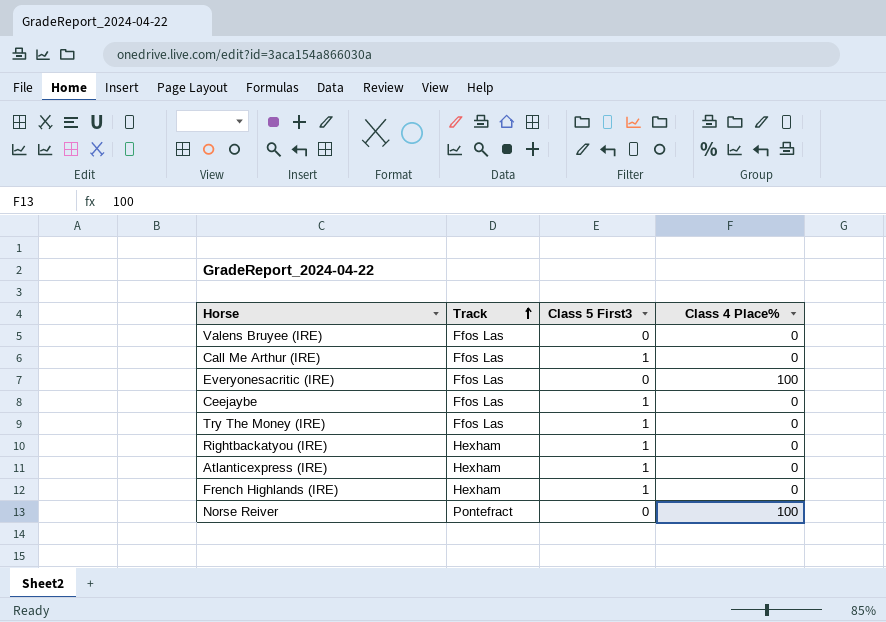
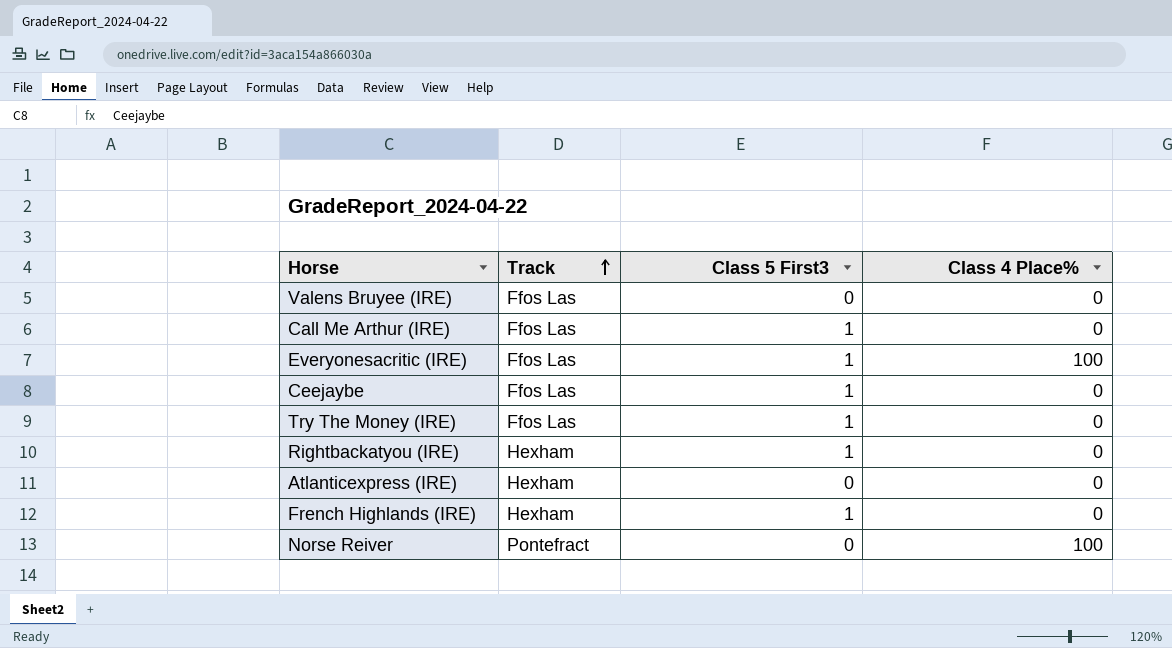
Everyonesacritic (IRE) | Class 5 First3: 0 -> 1
Atlanticexpress (IRE) | Class 5 First3: 1 -> 0

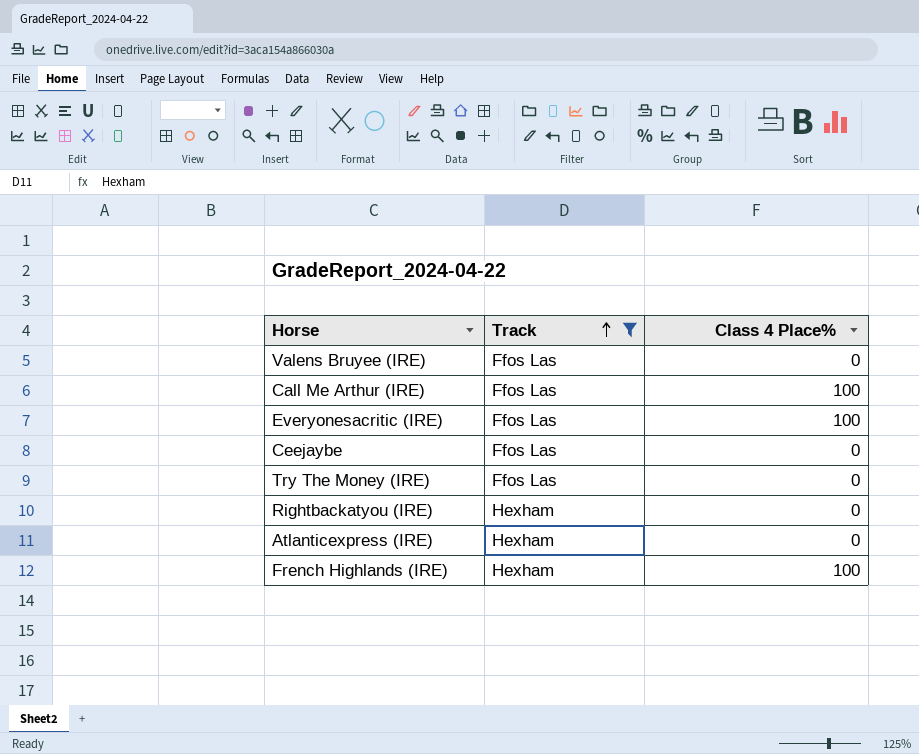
filter: none -> Track != Pontefract
column Class 5 First3 | position: 3 -> none
Call Me Arthur (IRE) | Class 4 Place%: 0 -> 100
French Highlands (IRE) | Class 4 Place%: 0 -> 100

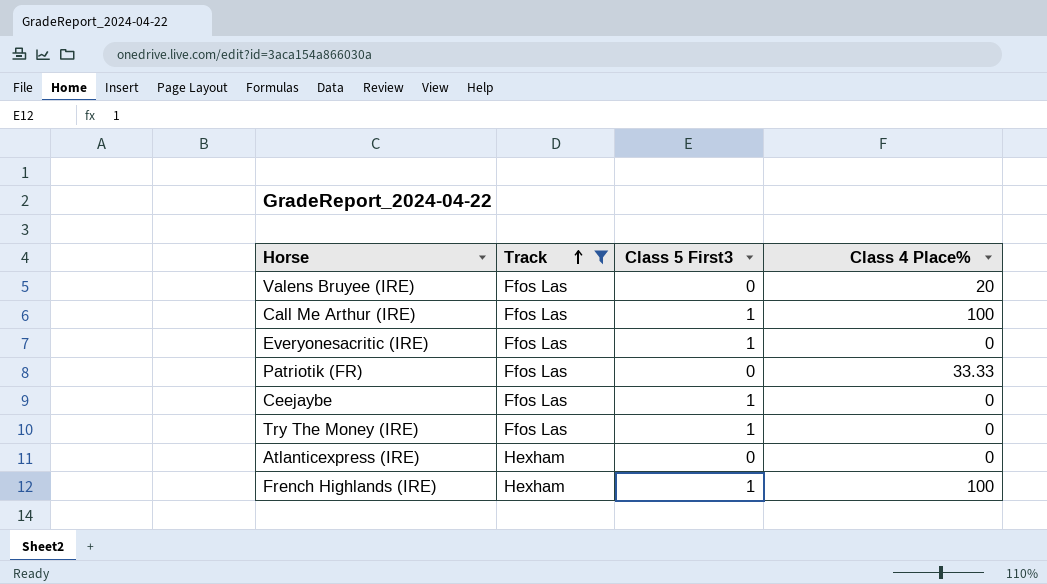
column Class 5 First3 | position: none -> 3
row Rightbackatyou (IRE): Hexham | 0 -> none
Valens Bruyee (IRE) | Class 4 Place%: 0 -> 20
Everyonesacritic (IRE) | Class 4 Place%: 100 -> 0
row Patriotik (FR): none -> Ffos Las | 0 | 33.33

